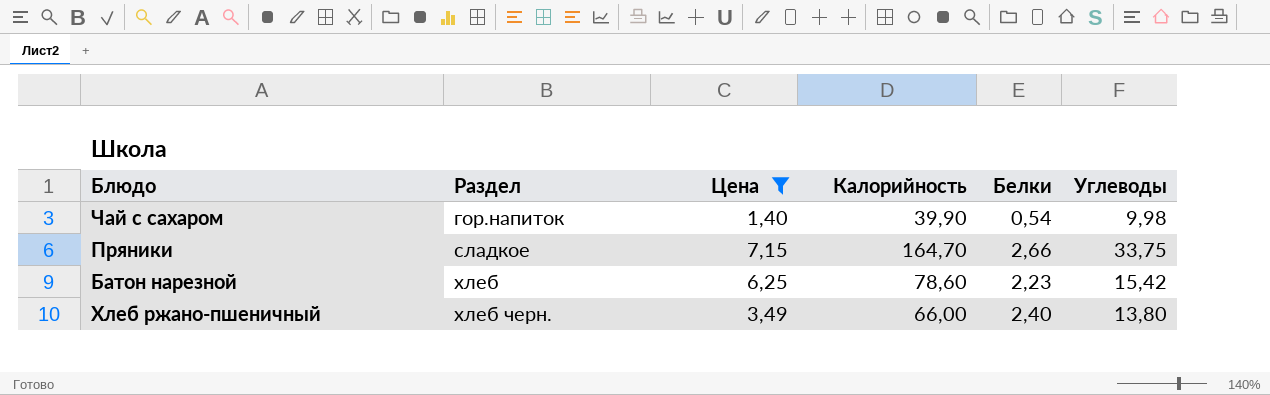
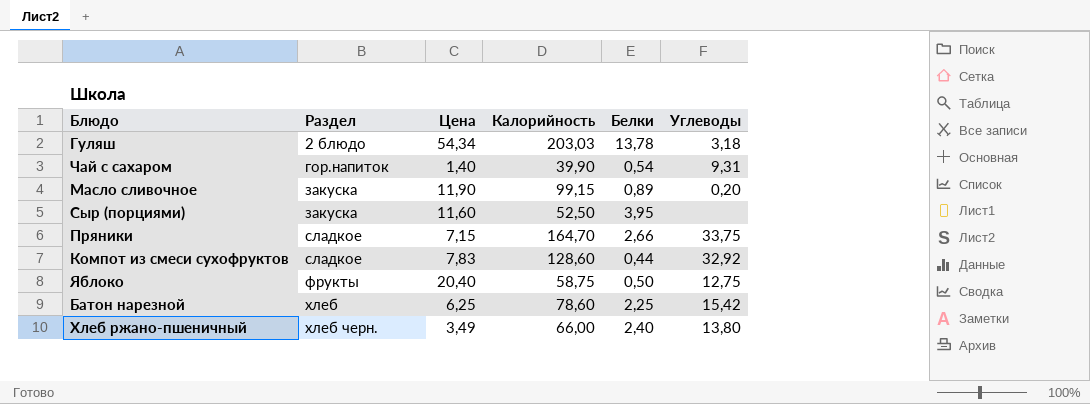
filter: Цена <= 7,15 -> none
Чай с сахаром | Углеводы: 9,98 -> 9,31
Батон нарезной | Белки: 2,23 -> 2,25

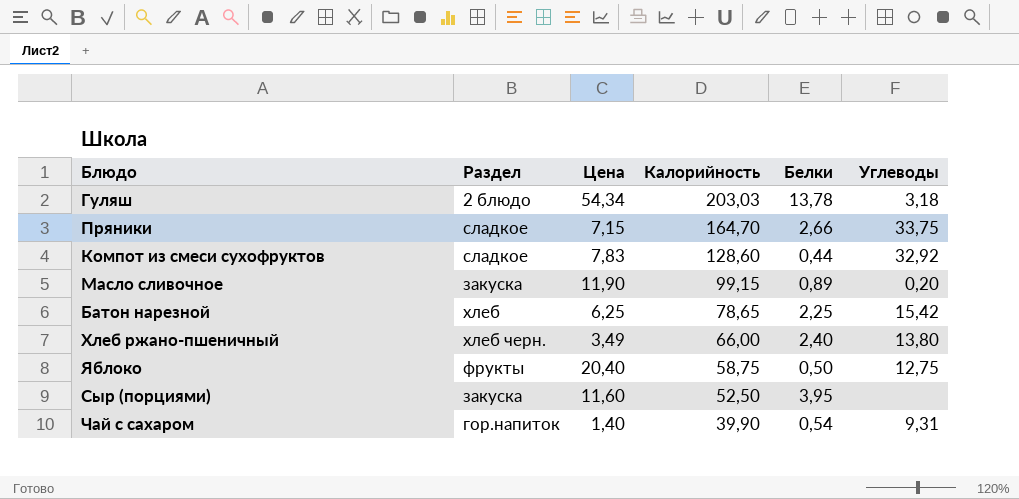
row order: Раздел ascending -> Калорийность descending
Батон нарезной | Калорийность: 78,60 -> 78,65

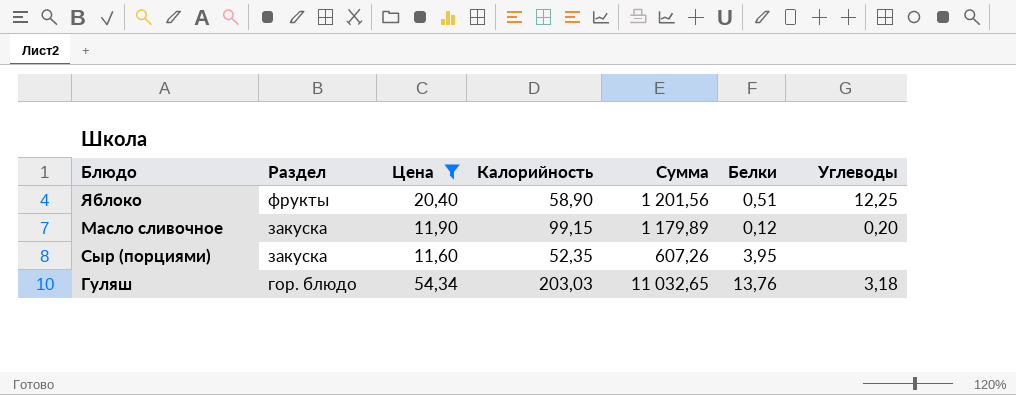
filter: none -> Цена >= 11,60
row order: Калорийность descending -> Раздел descending
column Сумма | formula: none -> [Цена] * [Калорийность]
Яблоко | Калорийность: 58,75 -> 58,90
Яблоко | Белки: 0,50 -> 0,51
Яблоко | Углеводы: 12,75 -> 12,25
Масло сливочное | Белки: 0,89 -> 0,12
Сыр (порциями) | Калорийность: 52,50 -> 52,35
Гуляш | Раздел: 2 блюдо -> гор. блюдо
Гуляш | Белки: 13,78 -> 13,76

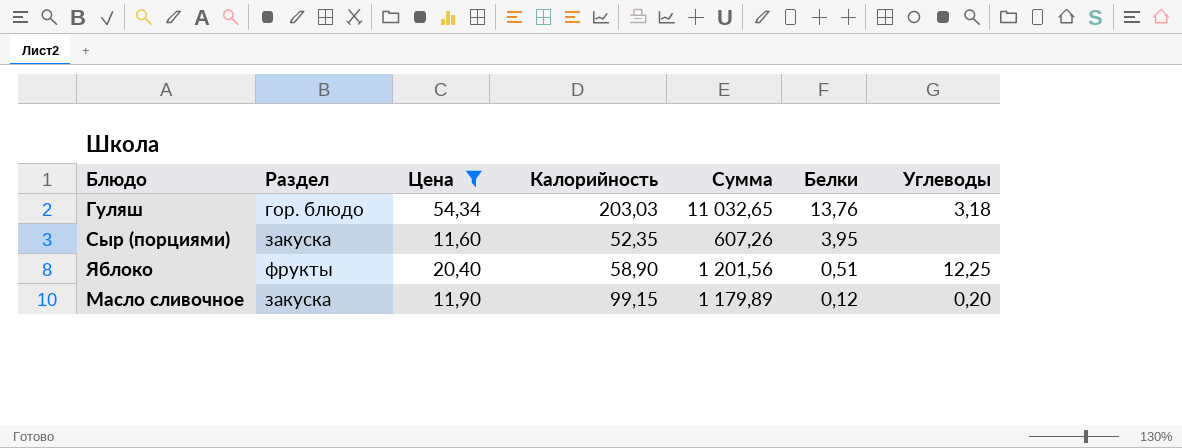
row order: Раздел descending -> Белки descending

